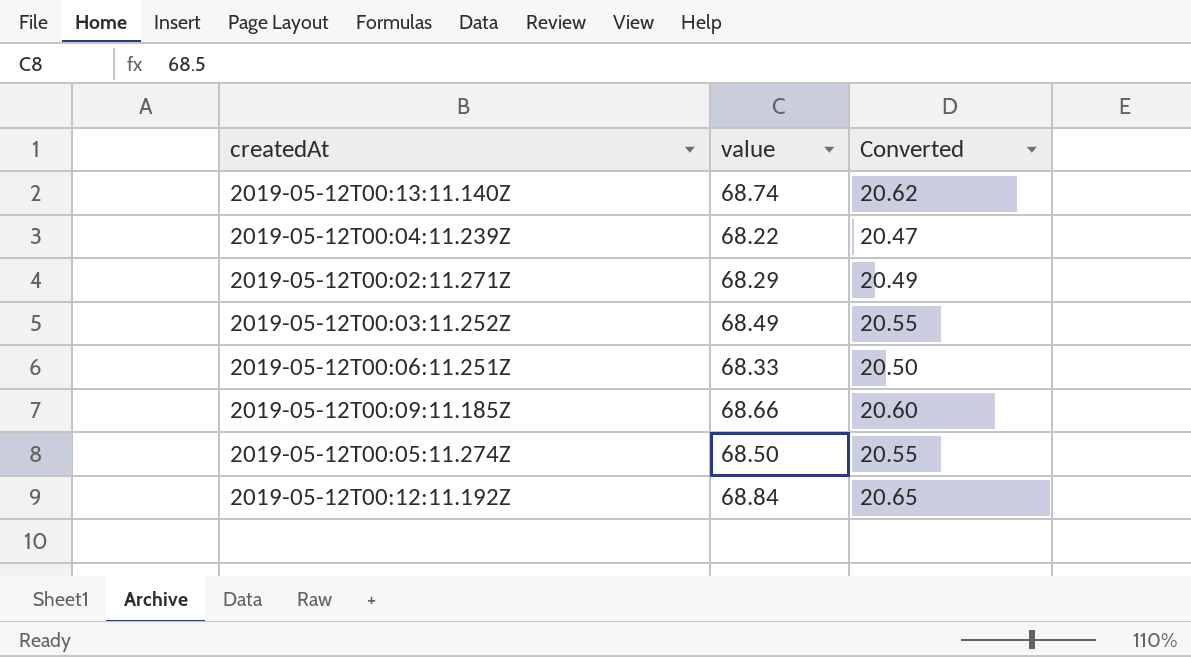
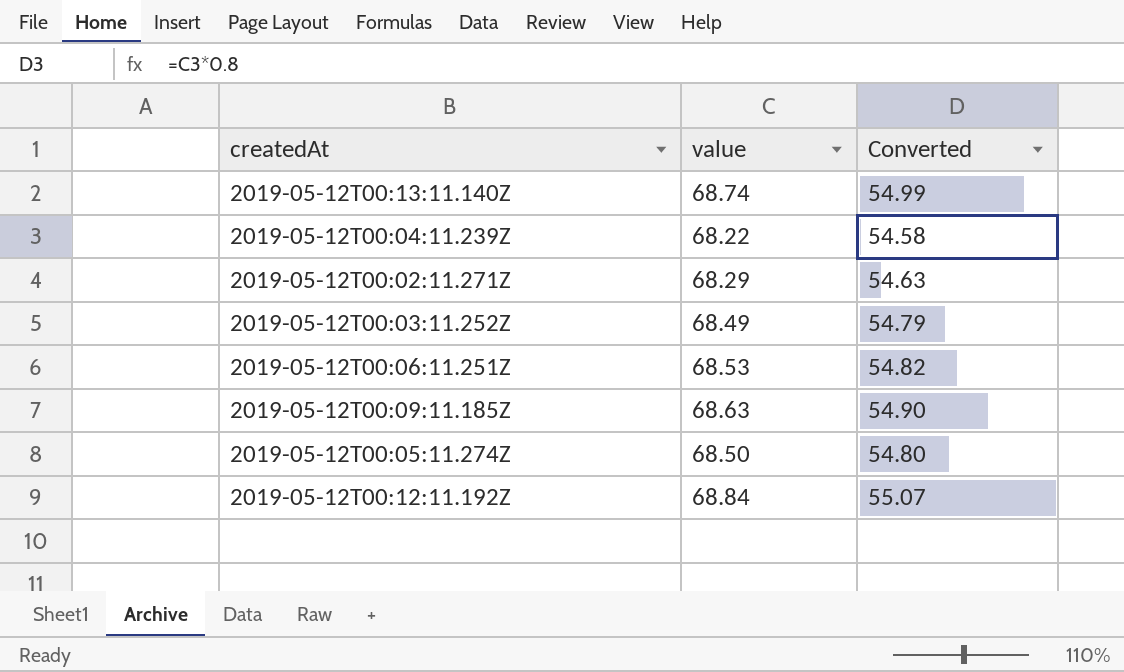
column Converted | formula: [value] * 0.3 -> [value] * 0.8
2019-05-12T00:06:11.251Z | value: 68.33 -> 68.53
2019-05-12T00:09:11.185Z | value: 68.66 -> 68.63

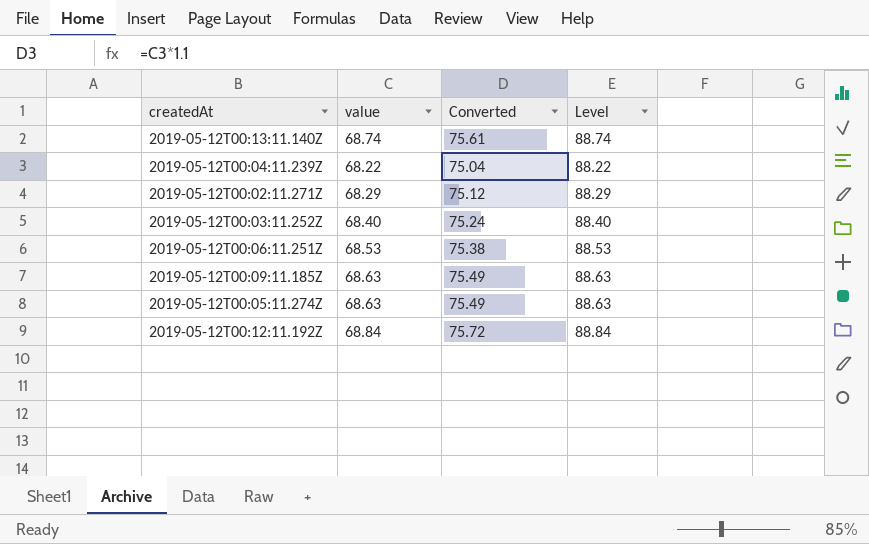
column Converted | formula: [value] * 0.8 -> [value] * 1.1
column Level | formula: none -> [value] + 20
2019-05-12T00:03:11.252Z | value: 68.49 -> 68.40
2019-05-12T00:05:11.274Z | value: 68.50 -> 68.63

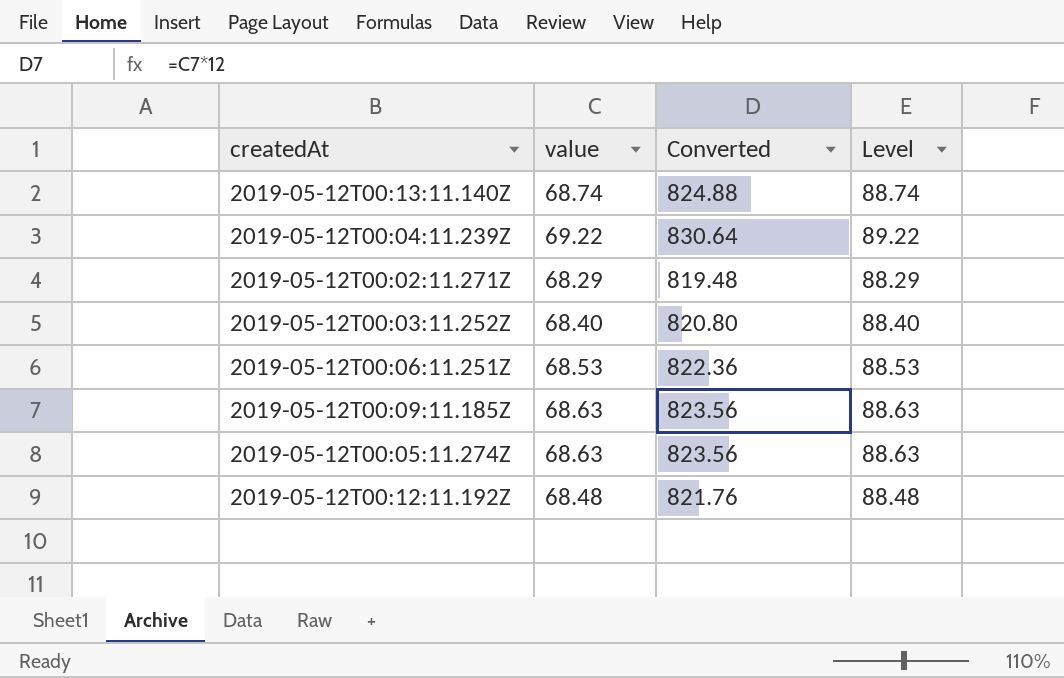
column Converted | formula: [value] * 1.1 -> [value] * 12
2019-05-12T00:04:11.239Z | value: 68.22 -> 69.22
2019-05-12T00:04:11.239Z | Level: 88.22 -> 89.22
2019-05-12T00:12:11.192Z | value: 68.84 -> 68.48
2019-05-12T00:12:11.192Z | Level: 88.84 -> 88.48

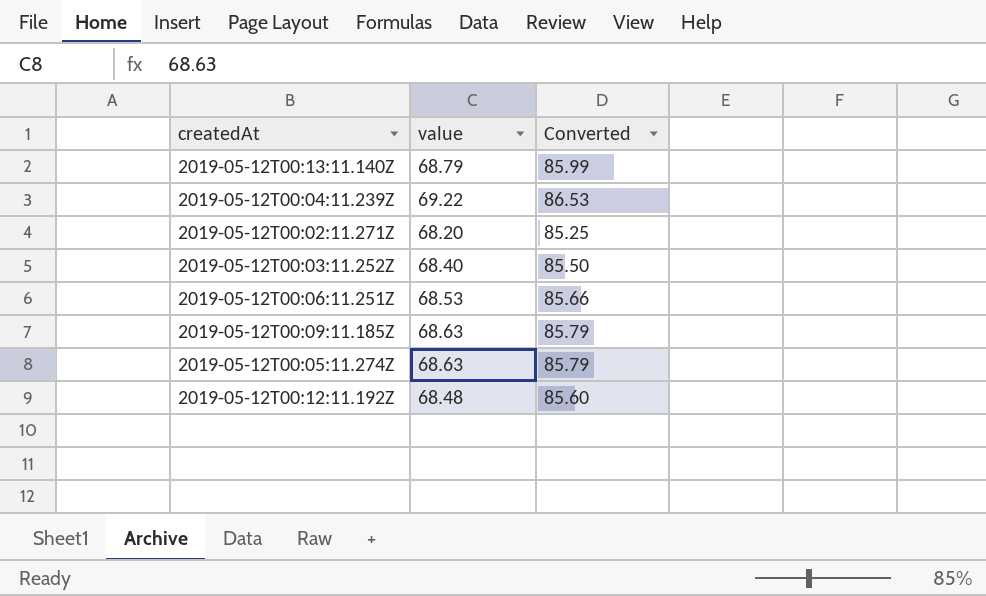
column Level | formula: [value] + 20 -> none
column Converted | formula: [value] * 12 -> [value] * 1.25
2019-05-12T00:13:11.140Z | value: 68.74 -> 68.79
2019-05-12T00:02:11.271Z | value: 68.29 -> 68.20

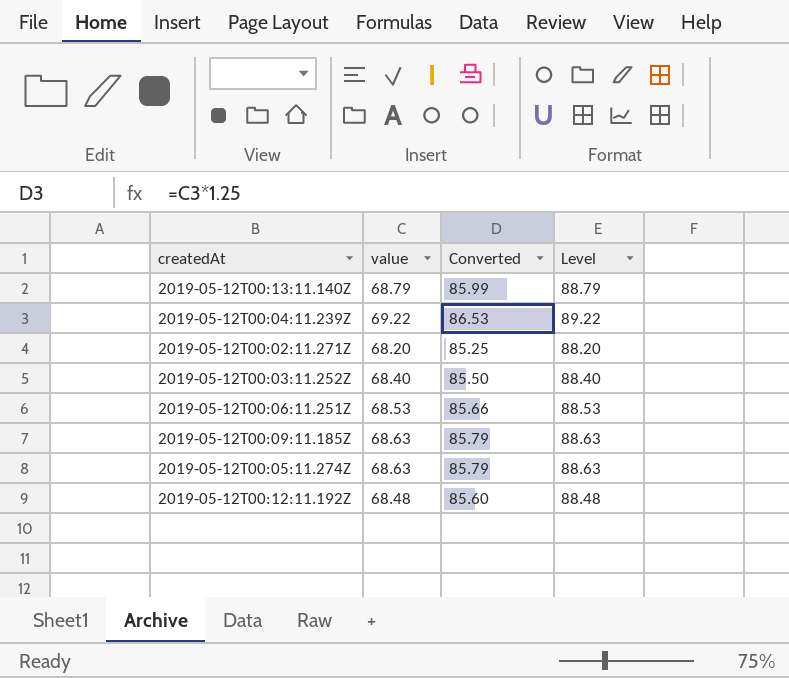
column Level | formula: none -> [value] + 20

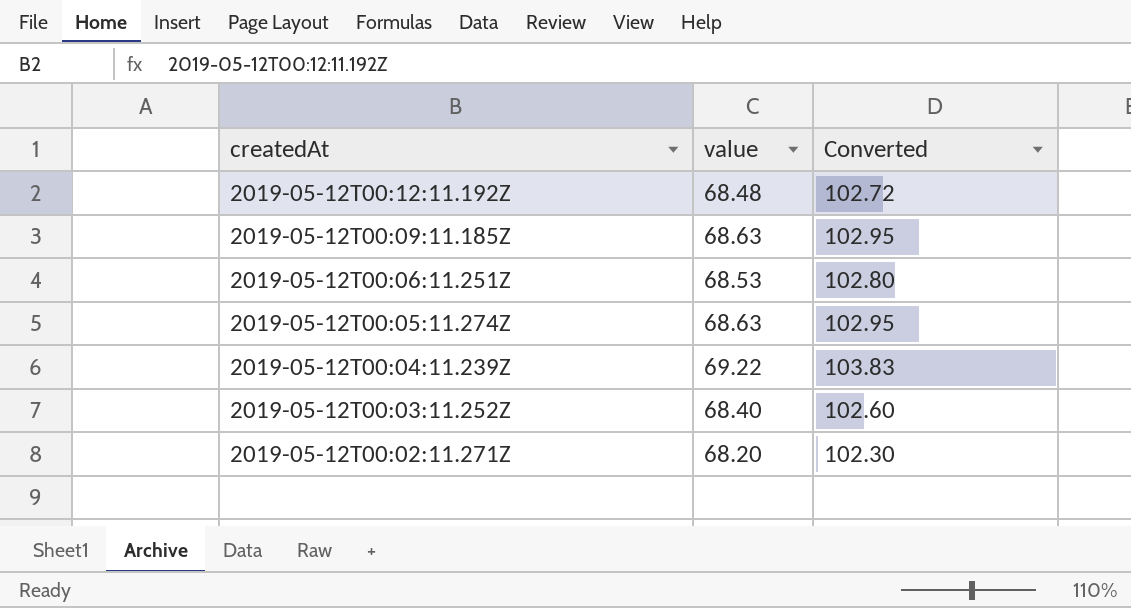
row order: none -> createdAt descending
column Level | formula: [value] + 20 -> none
column Converted | formula: [value] * 1.25 -> [value] * 1.5
row 2019-05-12T00:13:11.140Z: 68.79 | 85.99 | 88.79 -> none

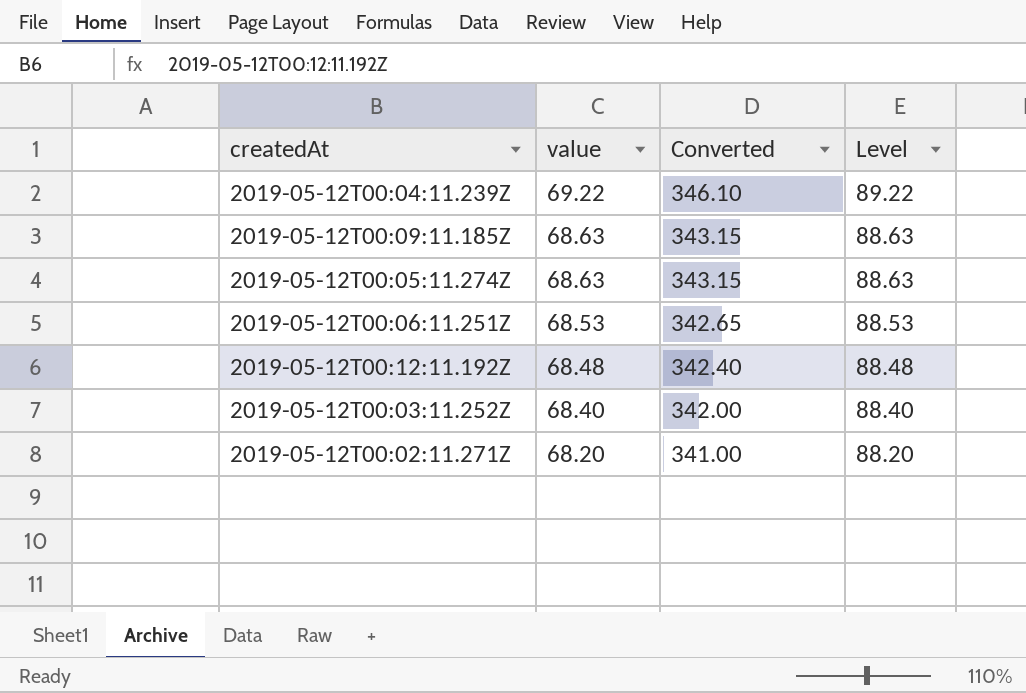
row order: createdAt descending -> value descending
column Converted | formula: [value] * 1.5 -> [value] * 5
column Level | formula: none -> [value] + 20

